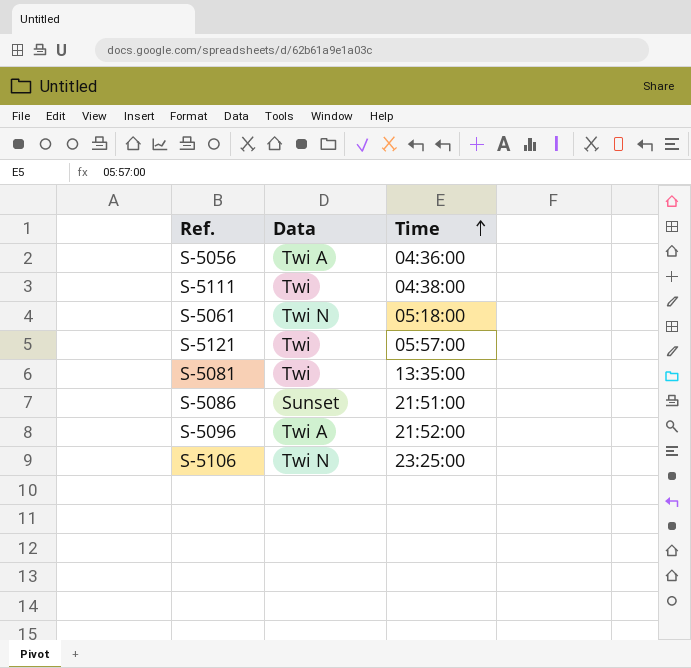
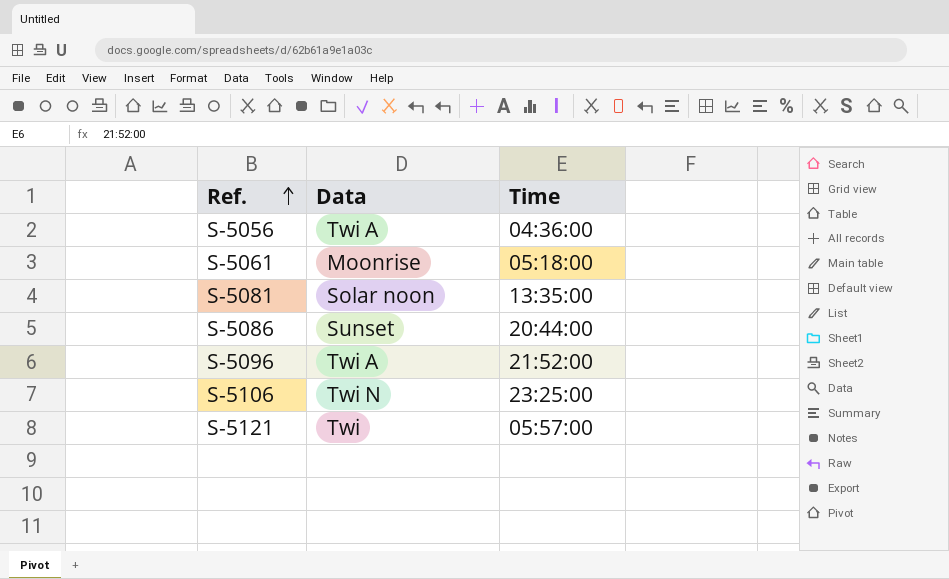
row order: Time ascending -> Ref. ascending
row S-5111: Twi | 04:38:00 -> none
S-5061 | Data: Twi N -> Moonrise
S-5081 | Data: Twi -> Solar noon
S-5086 | Time: 21:51:00 -> 20:44:00

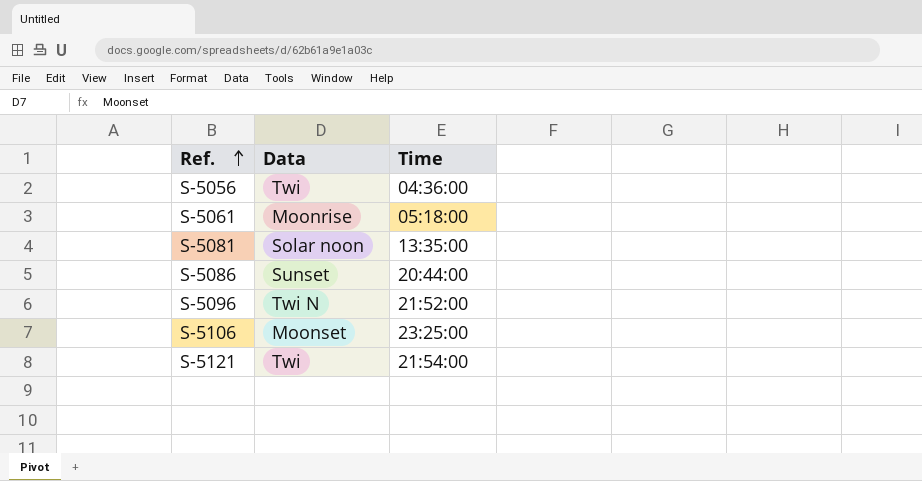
S-5056 | Data: Twi A -> Twi
S-5096 | Data: Twi A -> Twi N
S-5106 | Data: Twi N -> Moonset
S-5121 | Time: 05:57:00 -> 21:54:00

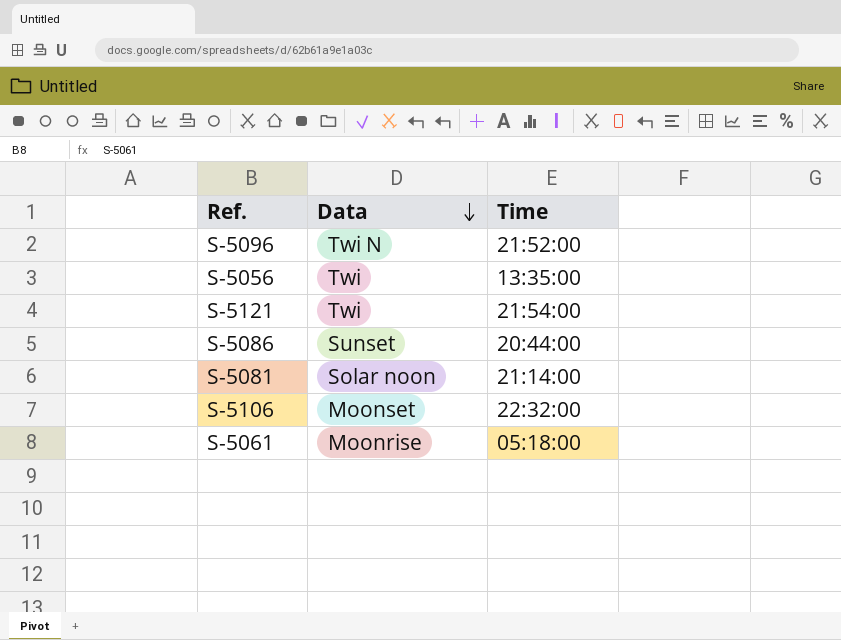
row order: Ref. ascending -> Data descending
S-5056 | Time: 04:36:00 -> 13:35:00
S-5081 | Time: 13:35:00 -> 21:14:00
S-5106 | Time: 23:25:00 -> 22:32:00

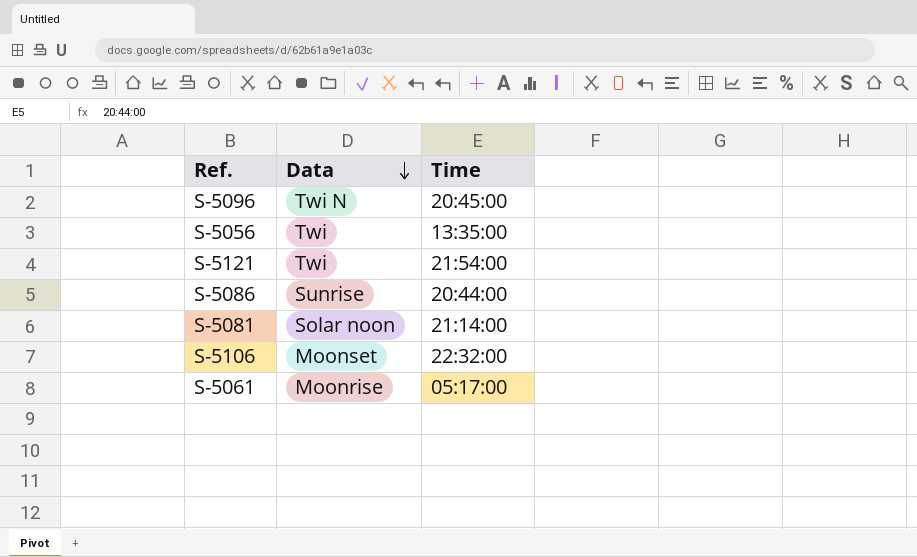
S-5096 | Time: 21:52:00 -> 20:45:00
S-5086 | Data: Sunset -> Sunrise
S-5061 | Time: 05:18:00 -> 05:17:00

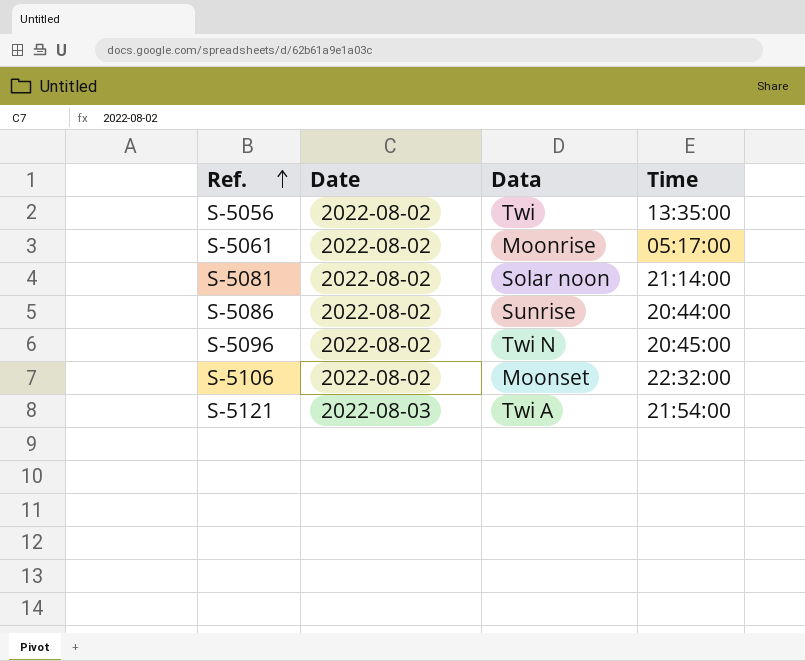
row order: Data descending -> Ref. ascending
column Date | position: none -> 2
S-5121 | Data: Twi -> Twi A

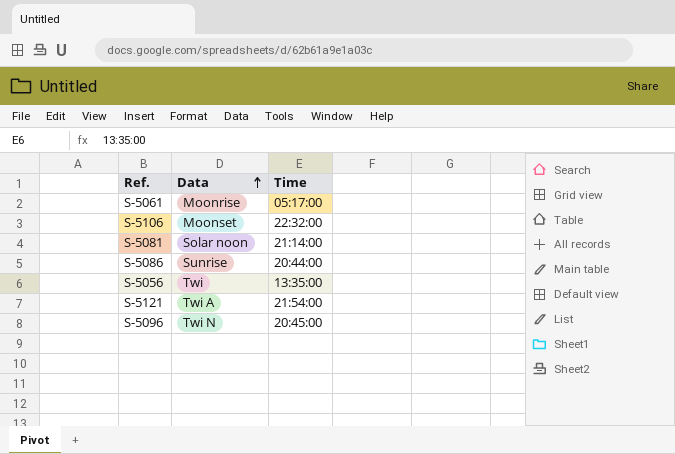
row order: Ref. ascending -> Data ascending
column Date | position: 2 -> none

